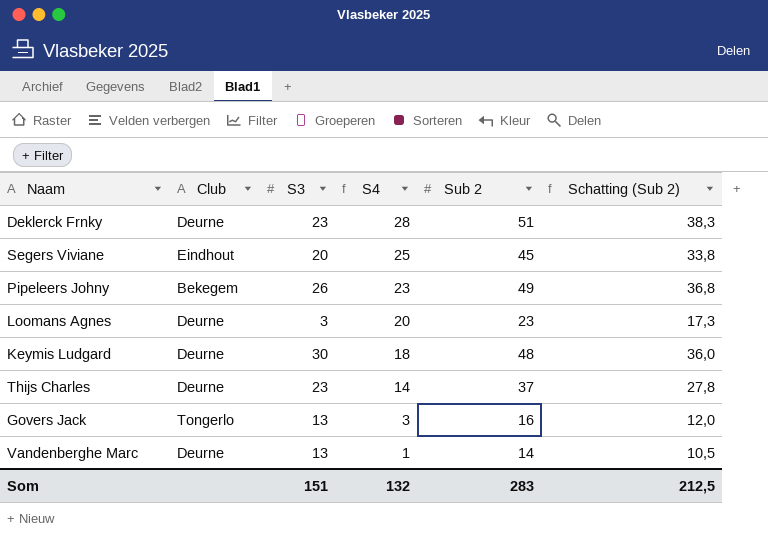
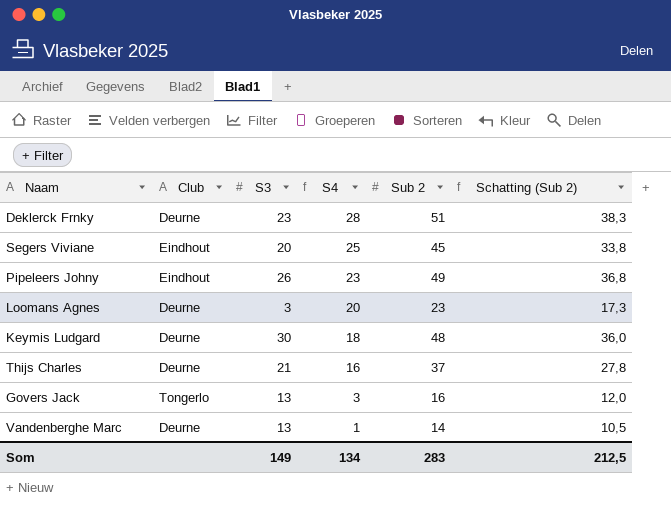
Pipeleers Johny | Club: Bekegem -> Eindhout
Thijs Charles | S3: 23 -> 21
Thijs Charles | S4: 14 -> 16
Som | S3: 151 -> 149
Som | S4: 132 -> 134

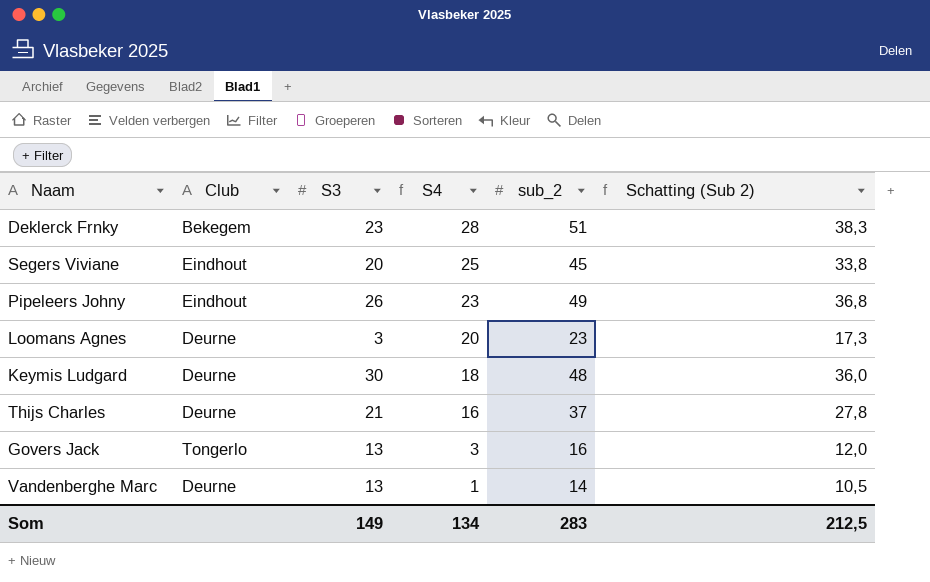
column name: Sub 2 -> sub_2
Deklerck Frnky | Club: Deurne -> Bekegem

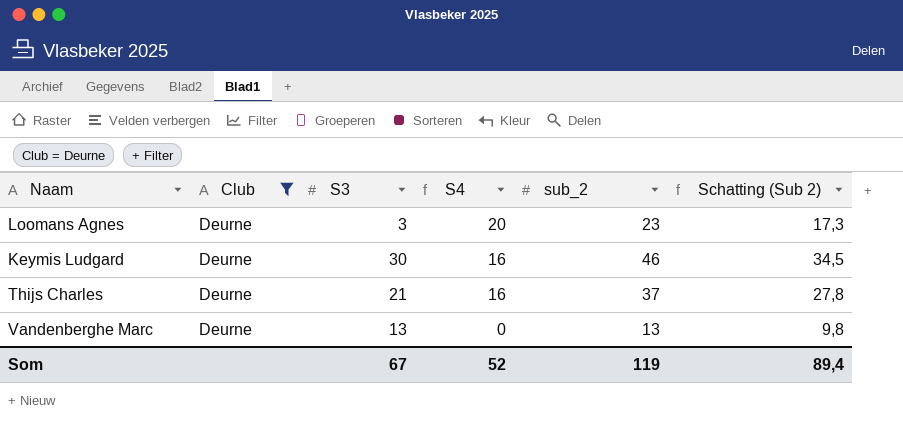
filter: none -> Club = Deurne
Keymis Ludgard | S4: 18 -> 16
Keymis Ludgard | sub_2: 48 -> 46
Keymis Ludgard | Schatting (Sub 2): 36,0 -> 34,5
Vandenberghe Marc | S4: 1 -> 0
Vandenberghe Marc | sub_2: 14 -> 13
Vandenberghe Marc | Schatting (Sub 2): 10,5 -> 9,8
Som | S3: 149 -> 67
Som | S4: 134 -> 52
Som | sub_2: 283 -> 119
Som | Schatting (Sub 2): 212,5 -> 89,4

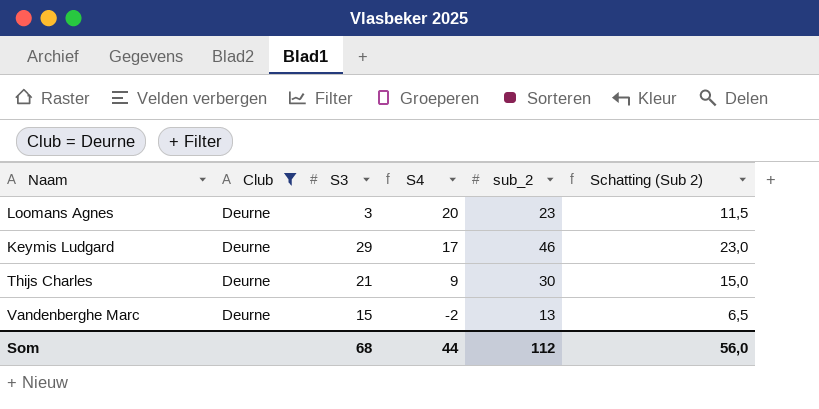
column Schatting (Sub 2) | formula: [sub_2] * 0,75 -> [sub_2] * 0,5
Keymis Ludgard | S3: 30 -> 29
Keymis Ludgard | S4: 16 -> 17
Thijs Charles | S4: 16 -> 9
Thijs Charles | sub_2: 37 -> 30
Vandenberghe Marc | S3: 13 -> 15
Vandenberghe Marc | S4: 0 -> -2
Som | S3: 67 -> 68
Som | S4: 52 -> 44
Som | sub_2: 119 -> 112
Som | Schatting (Sub 2): 89,4 -> 56,0

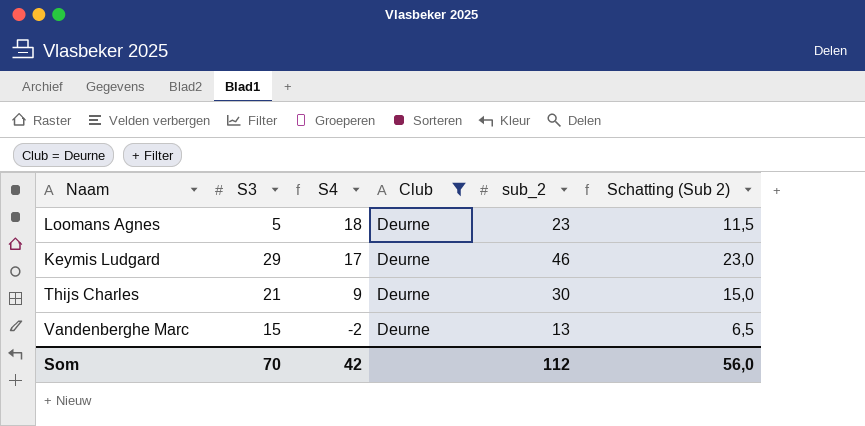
column Club | position: 2 -> 4
Loomans Agnes | S3: 3 -> 5
Loomans Agnes | S4: 20 -> 18
Som | S3: 68 -> 70
Som | S4: 44 -> 42

